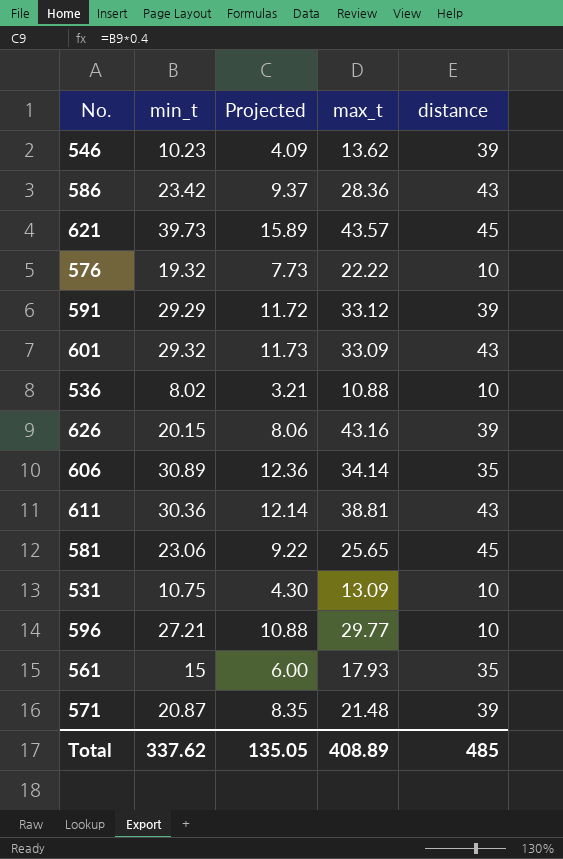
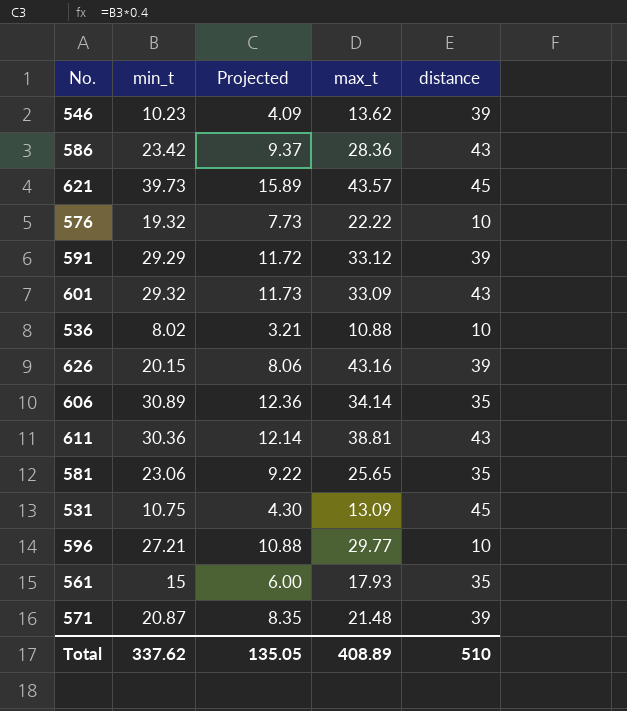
581 | distance: 45 -> 35
531 | distance: 10 -> 45
Total | distance: 485 -> 510

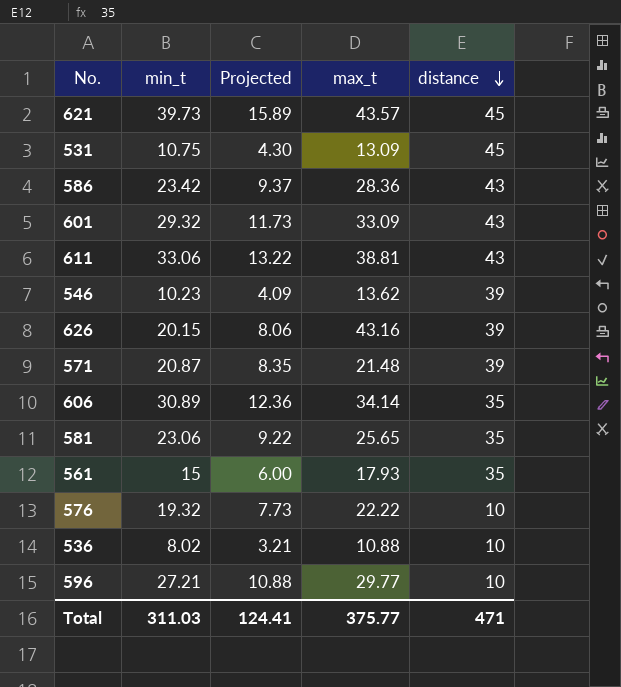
row order: none -> distance descending
row 591: 29.29 | 11.72 | 33.12 | 39 -> none
611 | min_t: 30.36 -> 33.06
611 | Projected: 12.14 -> 13.22
Total | min_t: 337.62 -> 311.03
Total | Projected: 135.05 -> 124.41
Total | max_t: 408.89 -> 375.77
Total | distance: 510 -> 471

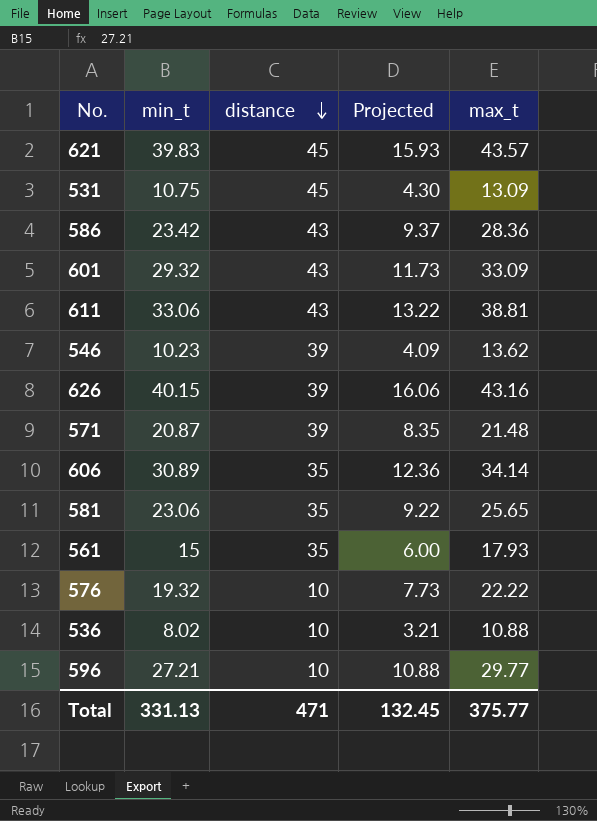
column distance | position: 5 -> 3
621 | min_t: 39.73 -> 39.83
621 | Projected: 15.89 -> 15.93
626 | min_t: 20.15 -> 40.15
626 | Projected: 8.06 -> 16.06
Total | min_t: 311.03 -> 331.13
Total | Projected: 124.41 -> 132.45

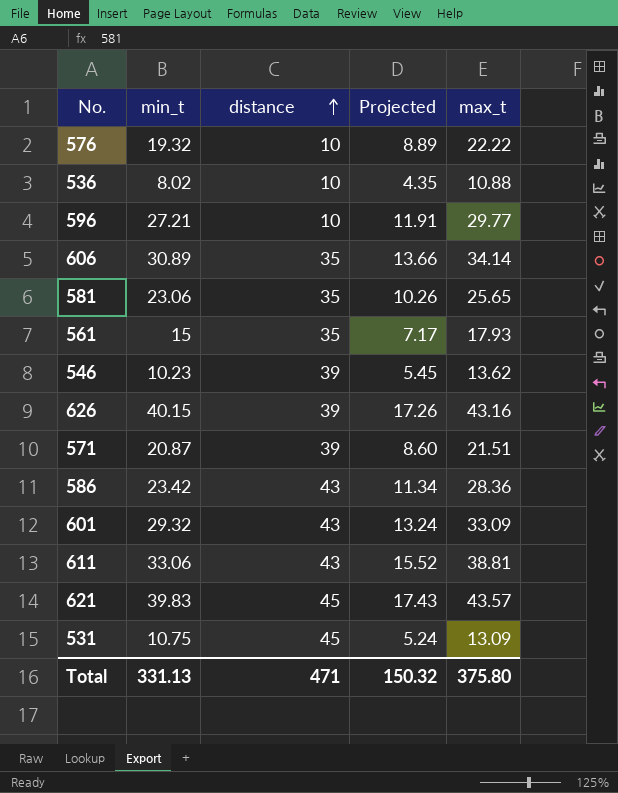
row order: distance descending -> distance ascending
column Projected | formula: [min_t] * 0.4 -> [max_t] * 0.4
571 | max_t: 21.48 -> 21.51
Total | Projected: 132.45 -> 150.32
Total | max_t: 375.77 -> 375.80

